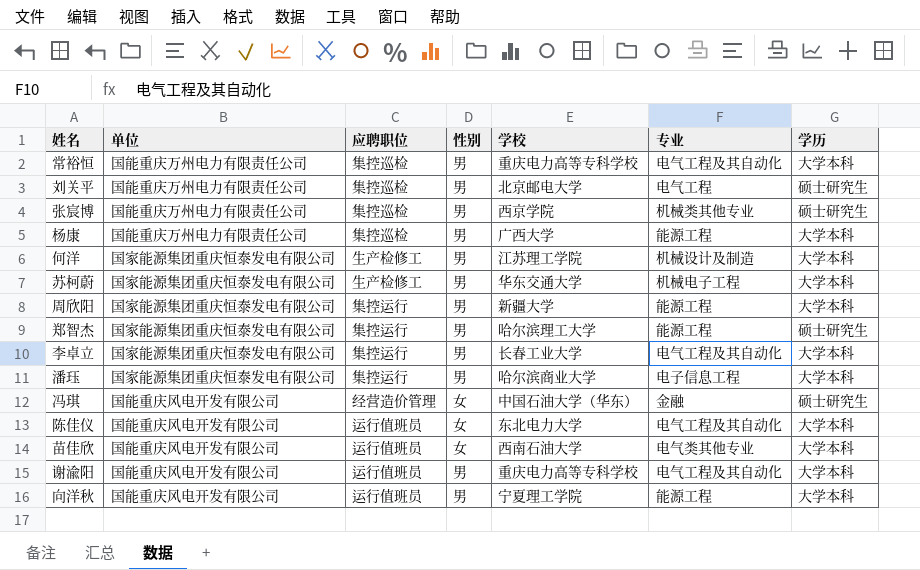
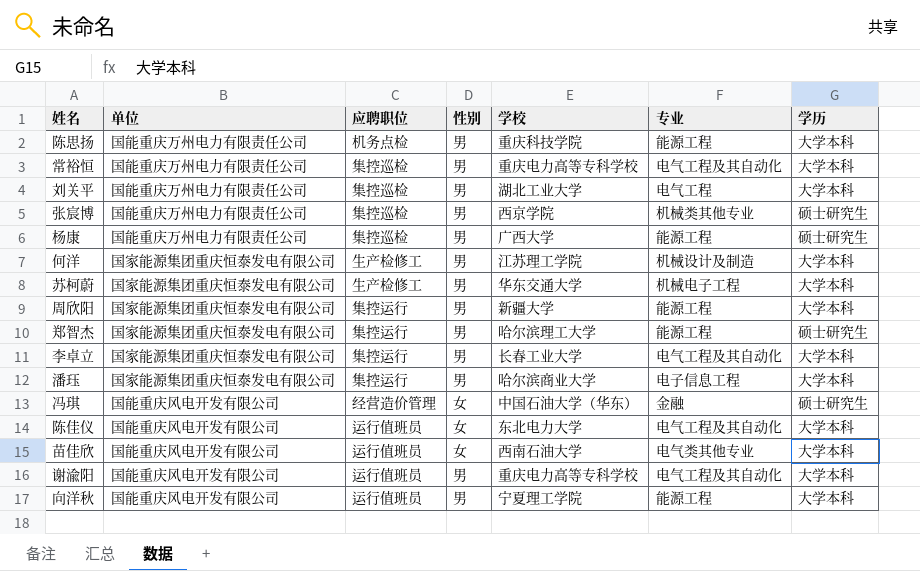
row 陈思扬: none -> 国能重庆万州电力有限责任公司 | 机务点检 | 男 | 重庆科技学院 | 能源工程 | 大学本科
刘关平 | 学校: 北京邮电大学 -> 湖北工业大学
刘关平 | 学历: 硕士研究生 -> 大学本科
杨康 | 学历: 大学本科 -> 硕士研究生

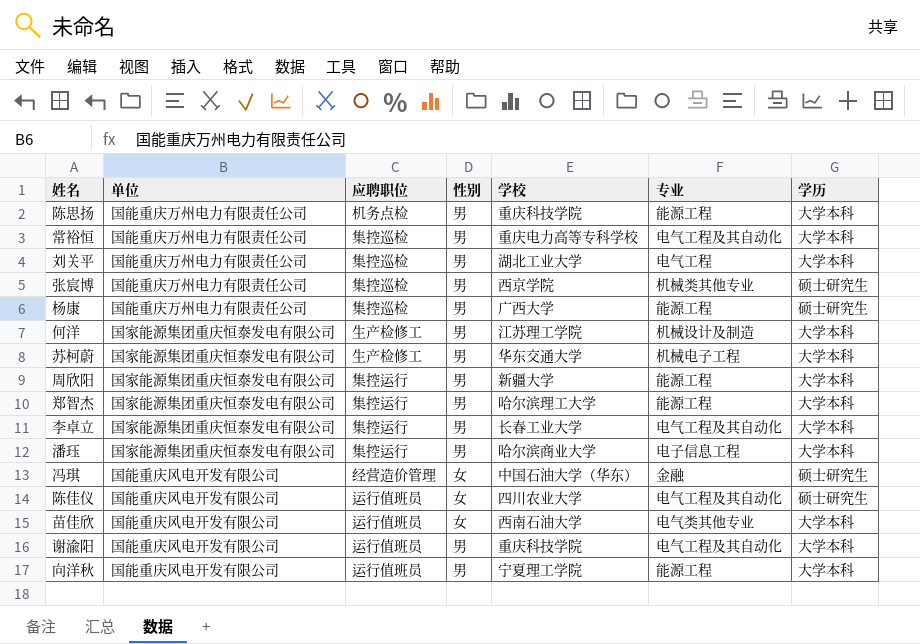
郑智杰 | 学历: 硕士研究生 -> 大学本科
陈佳仪 | 学校: 东北电力大学 -> 四川农业大学
陈佳仪 | 学历: 大学本科 -> 硕士研究生
谢渝阳 | 学校: 重庆电力高等专科学校 -> 重庆科技学院

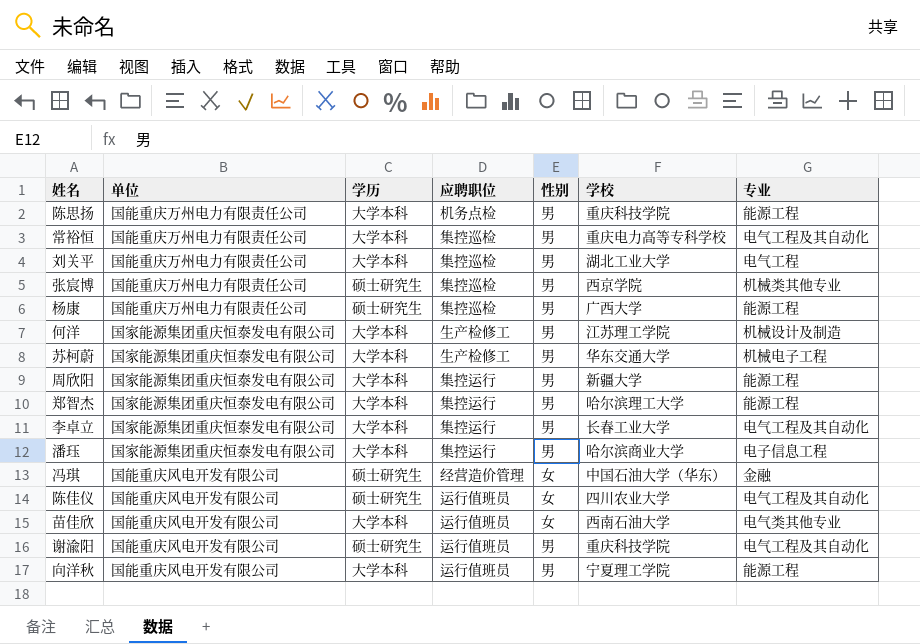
column 学历 | position: 7 -> 3
谢渝阳 | 学历: 大学本科 -> 硕士研究生

